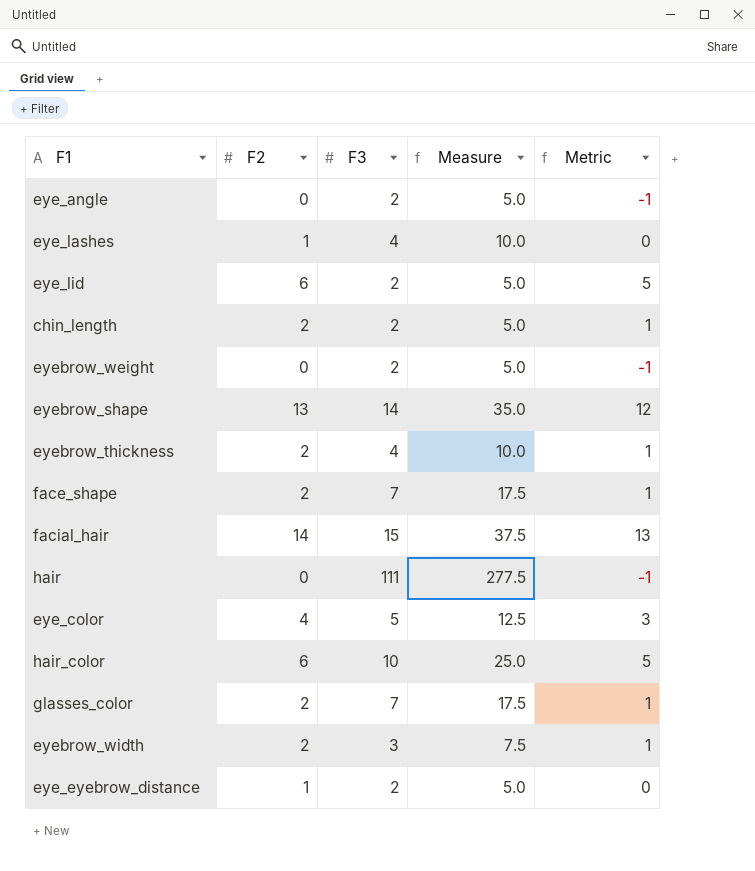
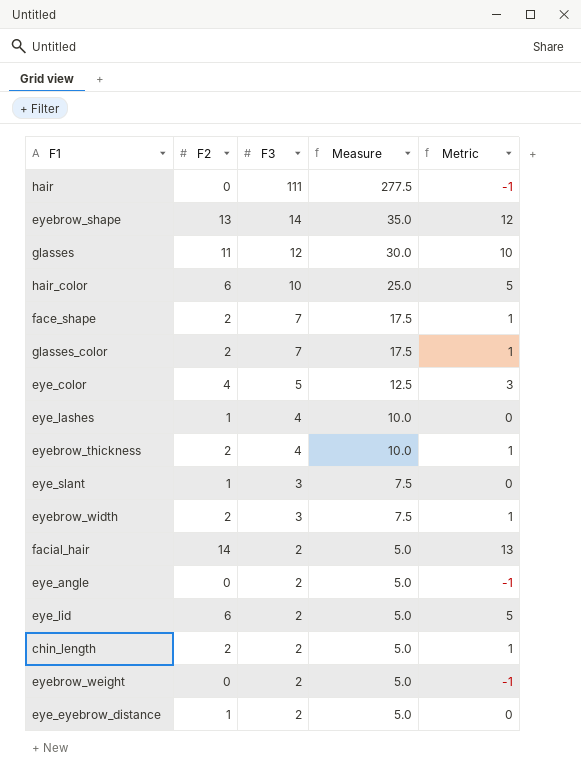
row order: none -> F3 descending
row glasses: none -> 11 | 12 | 30.0 | 10
row eye_slant: none -> 1 | 3 | 7.5 | 0
facial_hair | F3: 15 -> 2
facial_hair | Measure: 37.5 -> 5.0

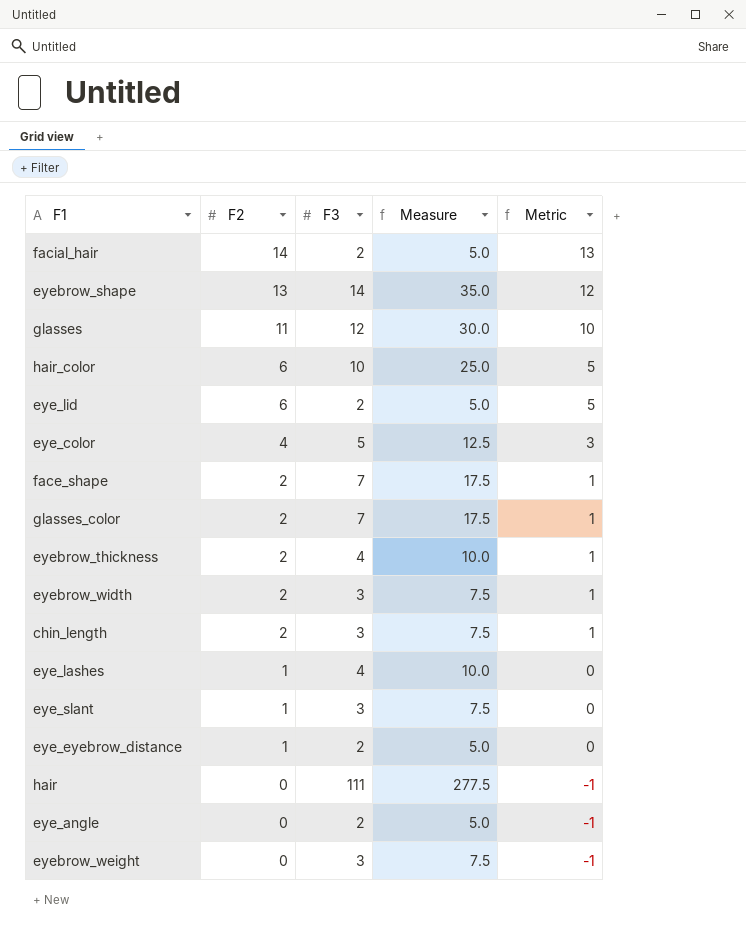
row order: F3 descending -> F2 descending
chin_length | F3: 2 -> 3
chin_length | Measure: 5.0 -> 7.5
eyebrow_weight | F3: 2 -> 3
eyebrow_weight | Measure: 5.0 -> 7.5

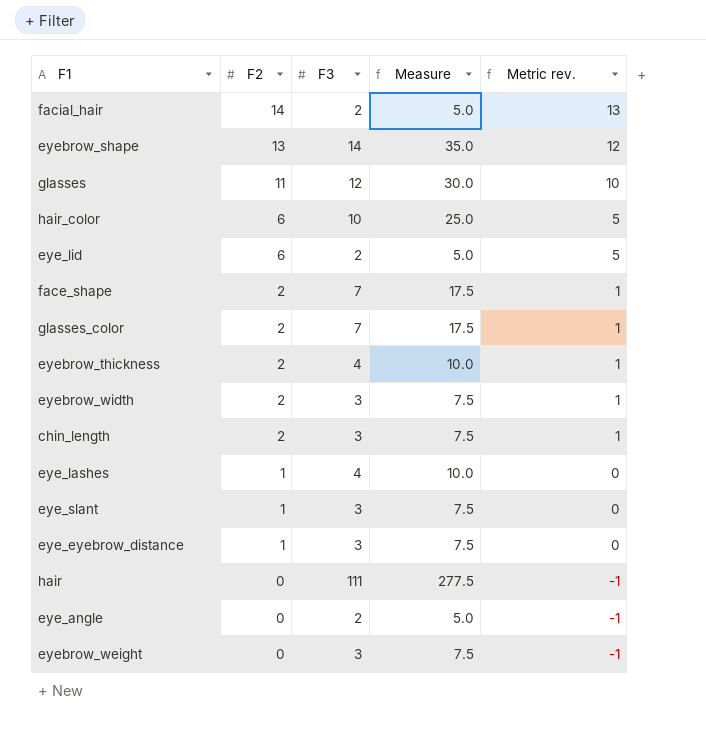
column name: Metric -> Metric rev.
row eye_color: 4 | 5 | 12.5 | 3 -> none
eye_eyebrow_distance | F3: 2 -> 3
eye_eyebrow_distance | Measure: 5.0 -> 7.5

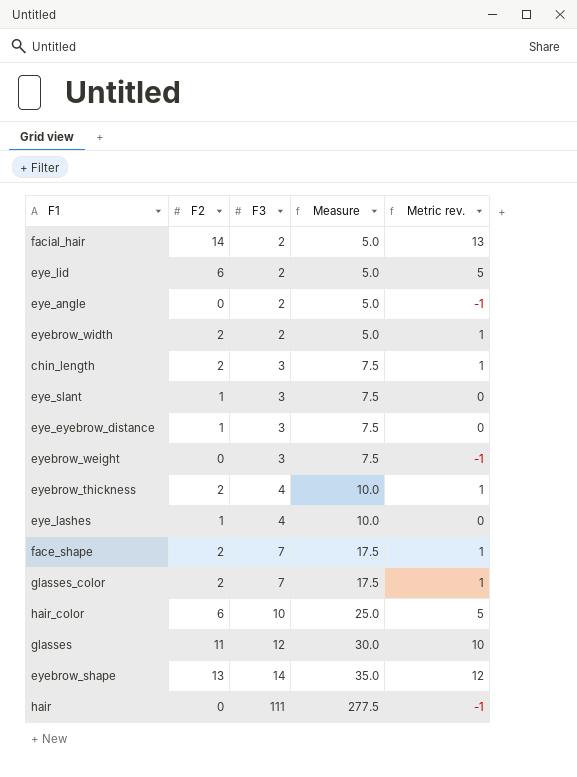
row order: F2 descending -> F3 ascending
eyebrow_width | F3: 3 -> 2
eyebrow_width | Measure: 7.5 -> 5.0

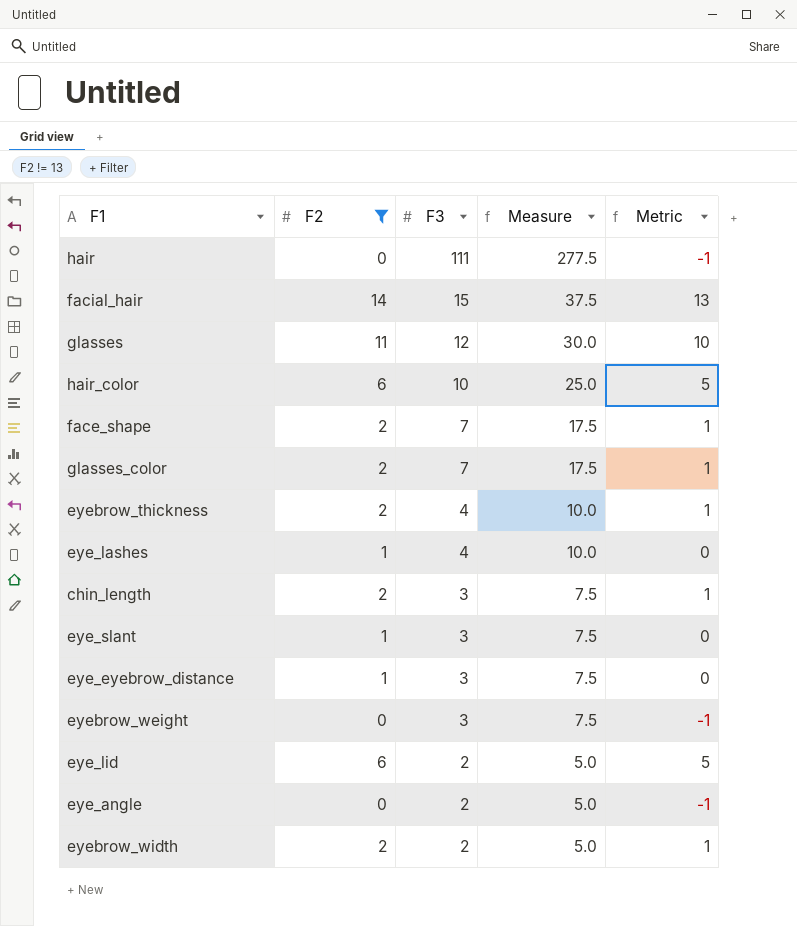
filter: none -> F2 != 13
row order: F3 ascending -> F3 descending
column name: Metric rev. -> Metric
facial_hair | F3: 2 -> 15
facial_hair | Measure: 5.0 -> 37.5

